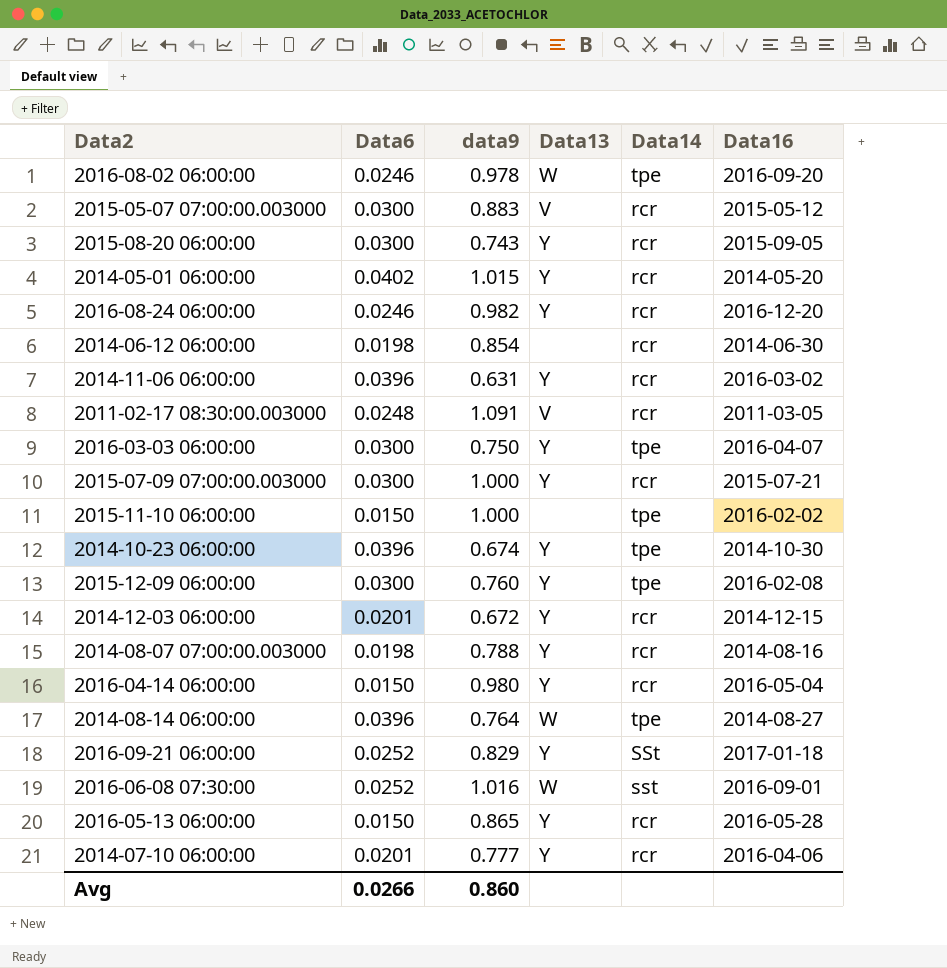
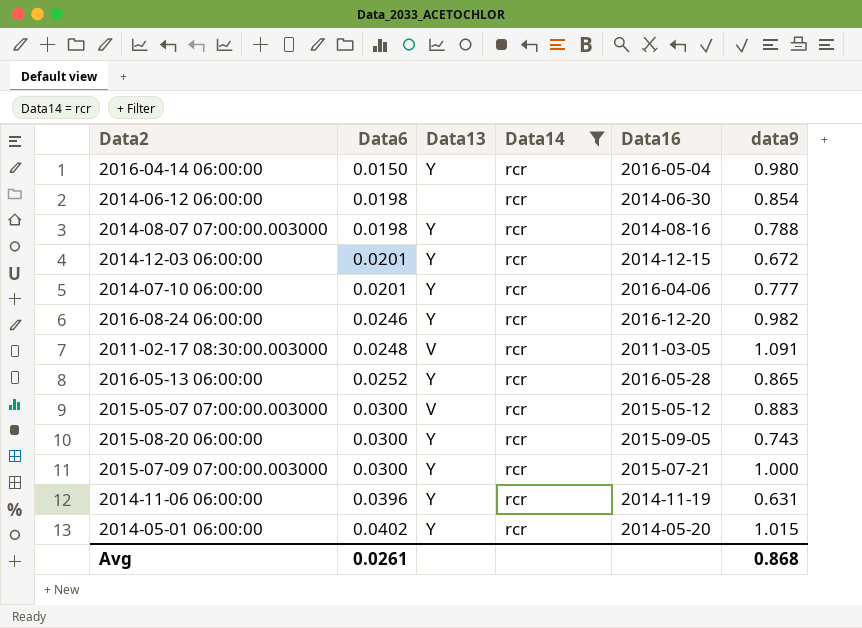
filter: none -> Data14 = rcr
row order: none -> Data6 ascending
column data9 | position: 3 -> 6
2016-05-13 06:00:00 | Data6: 0.0150 -> 0.0252
2014-11-06 06:00:00 | Data16: 2016-03-02 -> 2014-11-19
Avg | Data6: 0.0266 -> 0.0261
Avg | data9: 0.860 -> 0.868

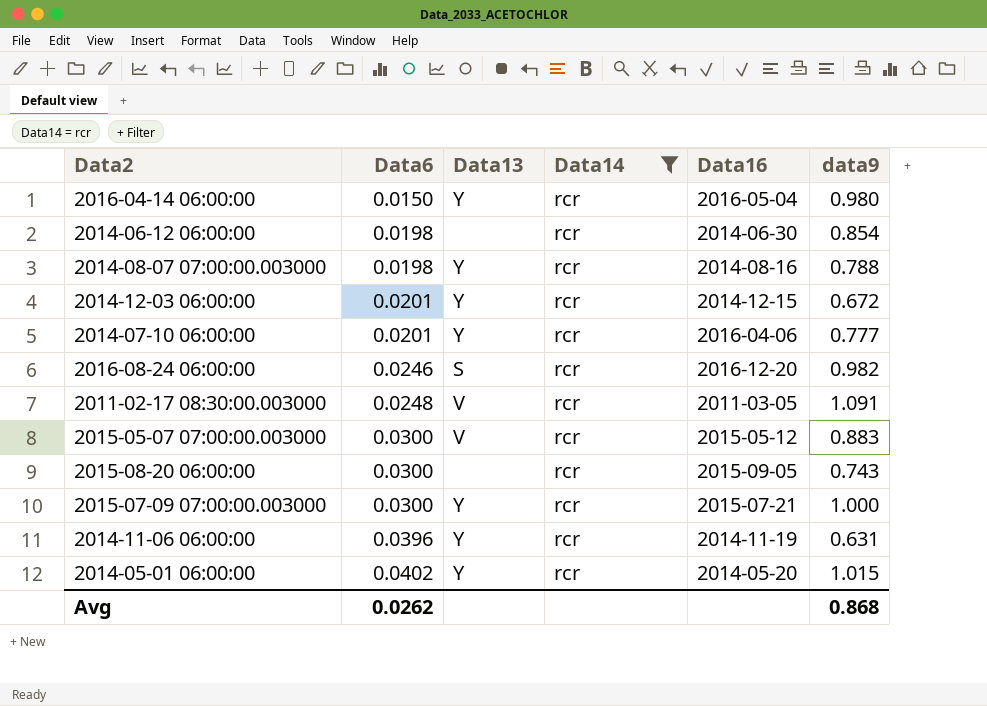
row 2016-05-13 06:00:00: 0.0252 | Y | rcr | 2016-05-28 | 0.865 -> none
2016-08-24 06:00:00 | Data13: Y -> S
2015-08-20 06:00:00 | Data13: Y -> none
Avg | Data6: 0.0261 -> 0.0262

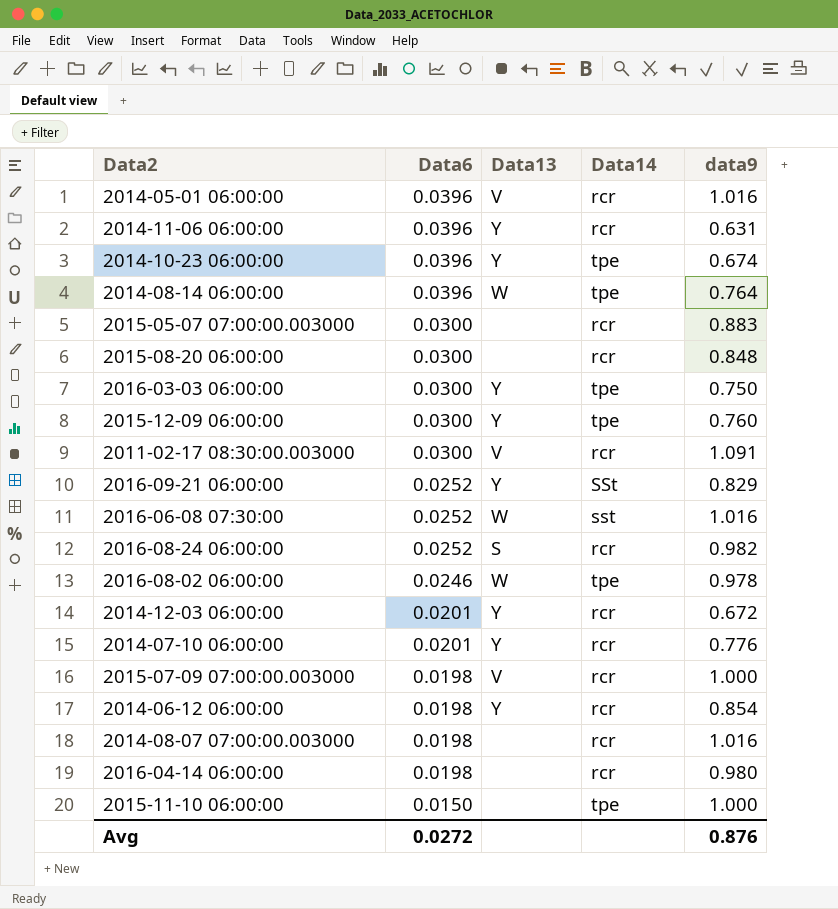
filter: Data14 = rcr -> none
row order: Data6 ascending -> Data6 descending
column Data16 | position: 5 -> none
2014-05-01 06:00:00 | Data6: 0.0402 -> 0.0396
2014-05-01 06:00:00 | Data13: Y -> V
2014-05-01 06:00:00 | data9: 1.015 -> 1.016
2015-05-07 07:00:00.003000 | Data13: V -> none
2015-08-20 06:00:00 | data9: 0.743 -> 0.848
2011-02-17 08:30:00.003000 | Data6: 0.0248 -> 0.0300
2016-08-24 06:00:00 | Data6: 0.0246 -> 0.0252
2014-07-10 06:00:00 | data9: 0.777 -> 0.776
2015-07-09 07:00:00.003000 | Data6: 0.0300 -> 0.0198
2015-07-09 07:00:00.003000 | Data13: Y -> V
2014-06-12 06:00:00 | Data13: none -> Y
2014-08-07 07:00:00.003000 | Data13: Y -> none
2014-08-07 07:00:00.003000 | data9: 0.788 -> 1.016
2016-04-14 06:00:00 | Data6: 0.0150 -> 0.0198
2016-04-14 06:00:00 | Data13: Y -> none
Avg | Data6: 0.0262 -> 0.0272
Avg | data9: 0.868 -> 0.876

